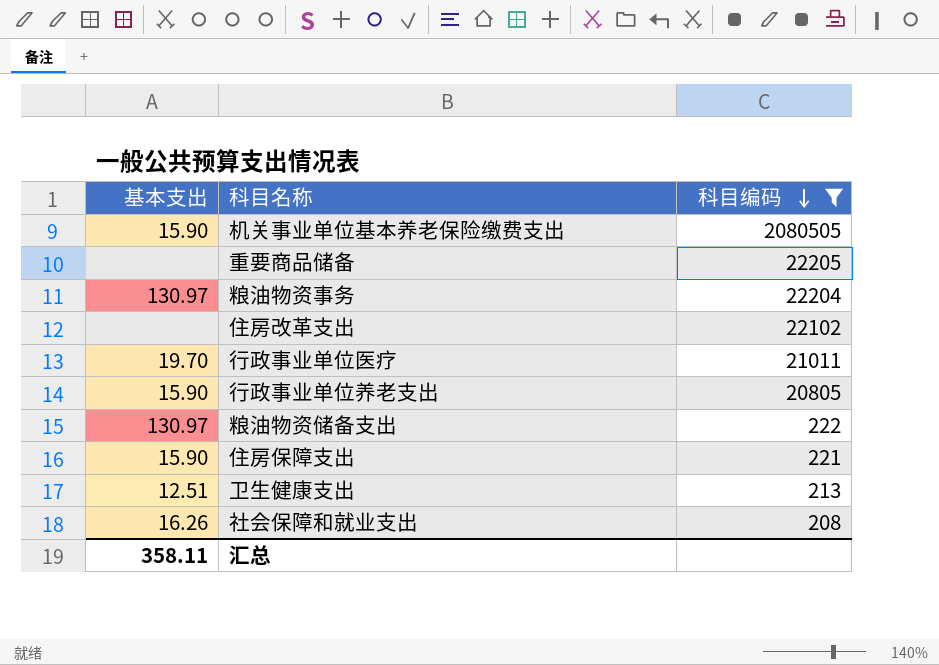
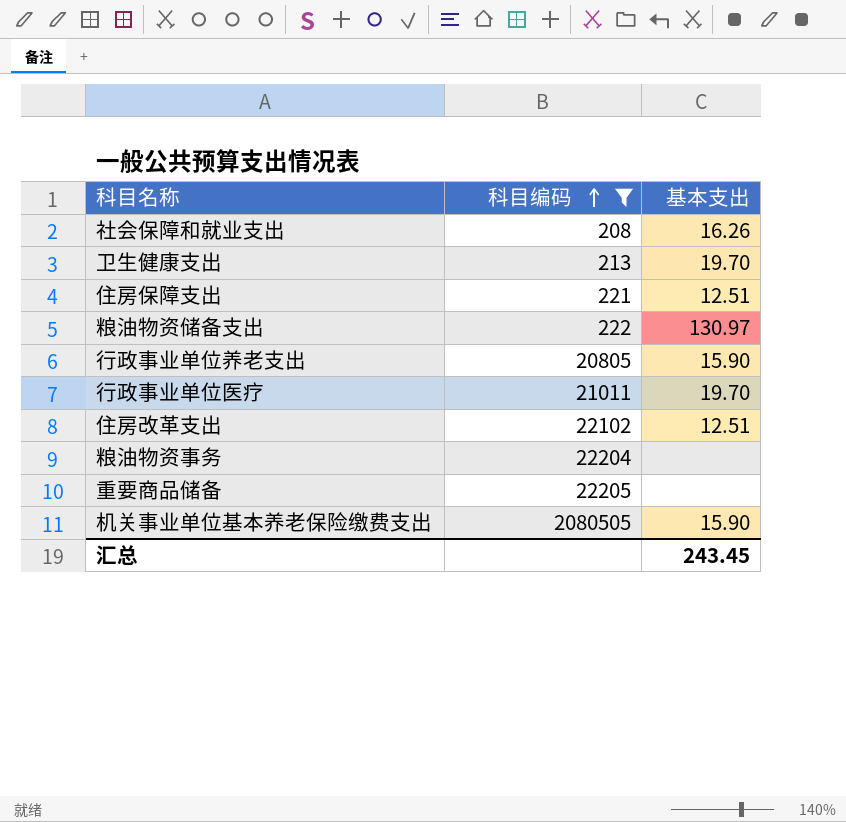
row order: 科目编码 descending -> 科目编码 ascending
column 基本支出 | position: 1 -> 3
卫生健康支出 | 基本支出: 12.51 -> 19.70
住房保障支出 | 基本支出: 15.90 -> 12.51
住房改革支出 | 基本支出: none -> 12.51
粮油物资事务 | 基本支出: 130.97 -> none
汇总 | 基本支出: 358.11 -> 243.45

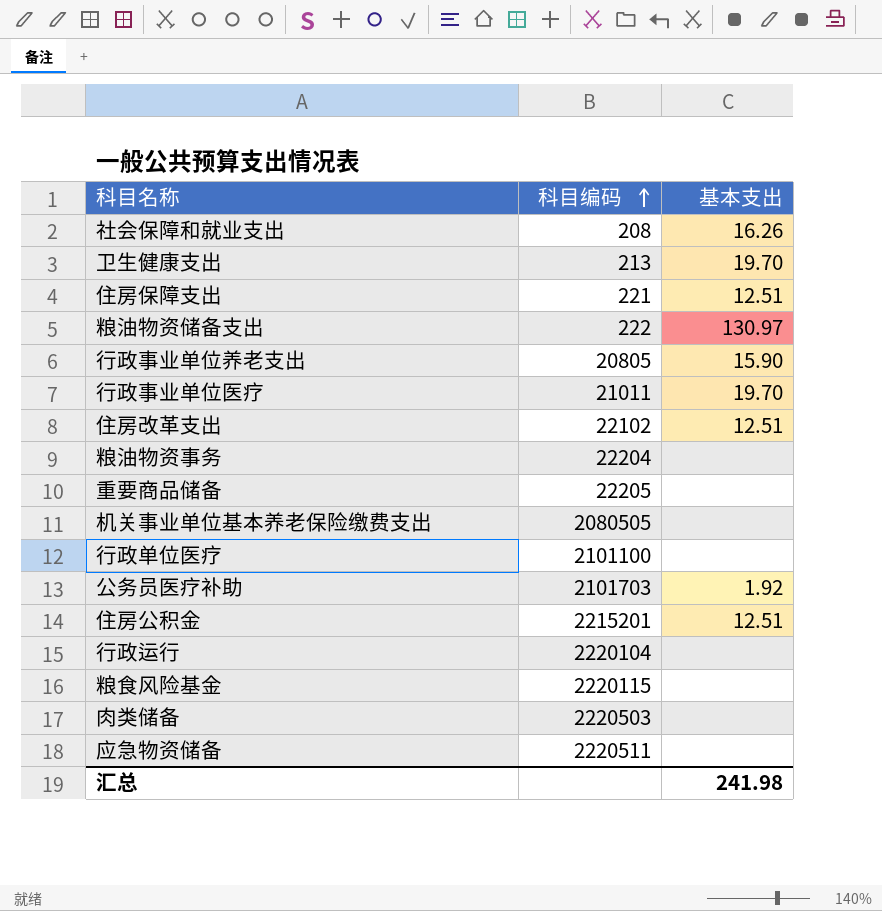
filter: 科目编码 <= 2080505 -> none
机关事业单位基本养老保险缴费支出 | 基本支出: 15.90 -> none
汇总 | 基本支出: 243.45 -> 241.98

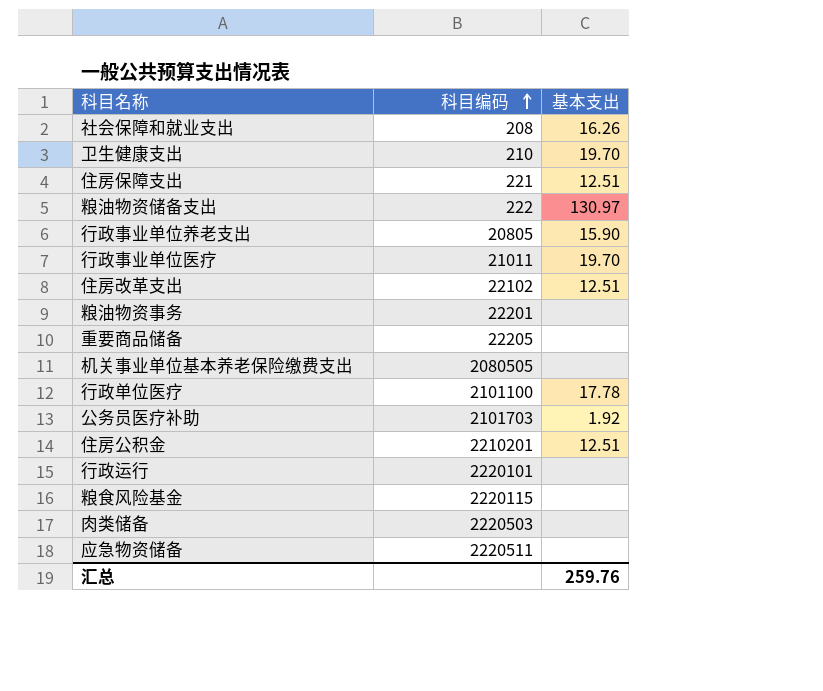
卫生健康支出 | 科目编码: 213 -> 210
粮油物资事务 | 科目编码: 22204 -> 22201
行政单位医疗 | 基本支出: none -> 17.78
住房公积金 | 科目编码: 2215201 -> 2210201
行政运行 | 科目编码: 2220104 -> 2220101
汇总 | 基本支出: 241.98 -> 259.76

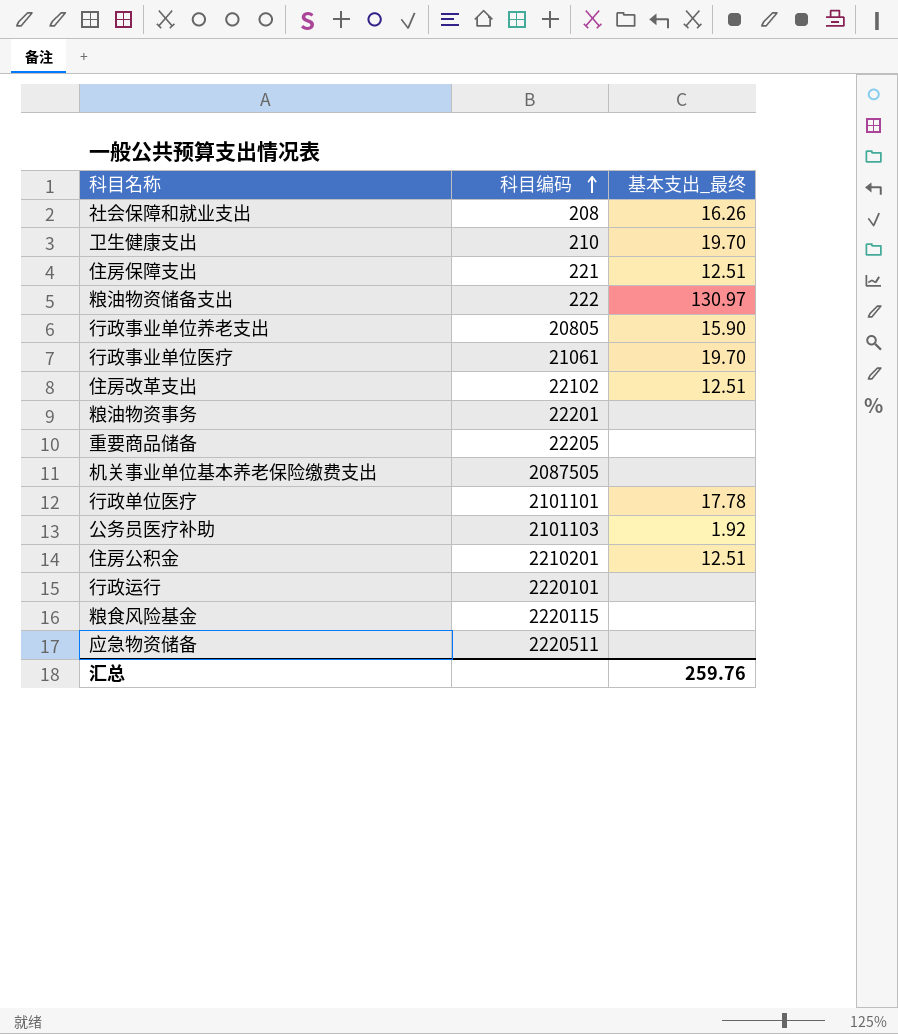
column name: 基本支出 -> 基本支出_最终
row 肉类储备: 2220503 | none -> none
行政事业单位医疗 | 科目编码: 21011 -> 21061
机关事业单位基本养老保险缴费支出 | 科目编码: 2080505 -> 2087505
行政单位医疗 | 科目编码: 2101100 -> 2101101
公务员医疗补助 | 科目编码: 2101703 -> 2101103

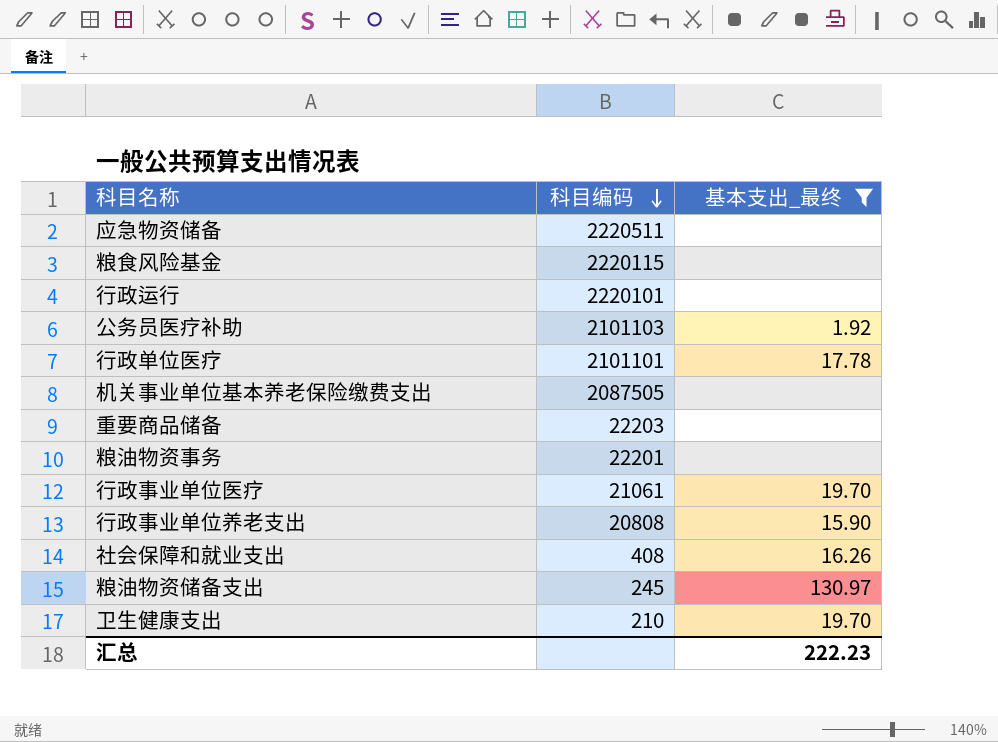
filter: none -> 基本支出_最终 != 12.51
row order: 科目编码 ascending -> 科目编码 descending
重要商品储备 | 科目编码: 22205 -> 22203
行政事业单位养老支出 | 科目编码: 20805 -> 20808
社会保障和就业支出 | 科目编码: 208 -> 408
粮油物资储备支出 | 科目编码: 222 -> 245
汇总 | 基本支出_最终: 259.76 -> 222.23

